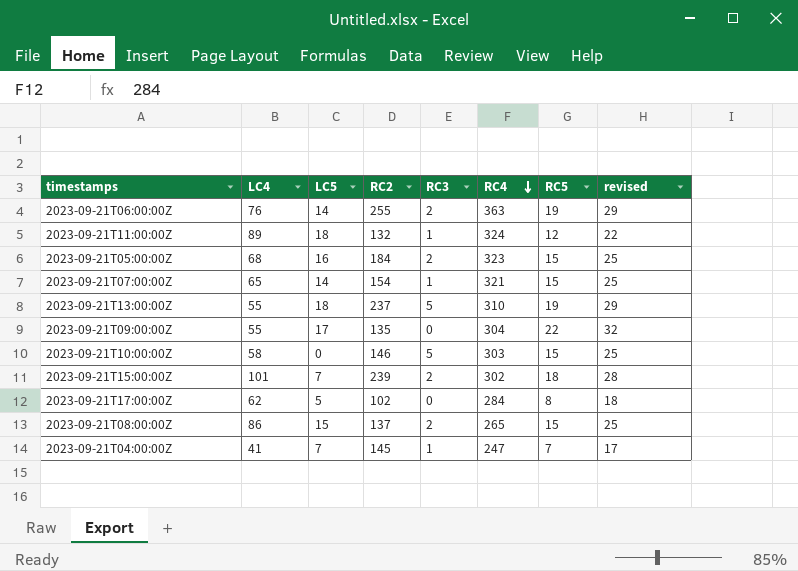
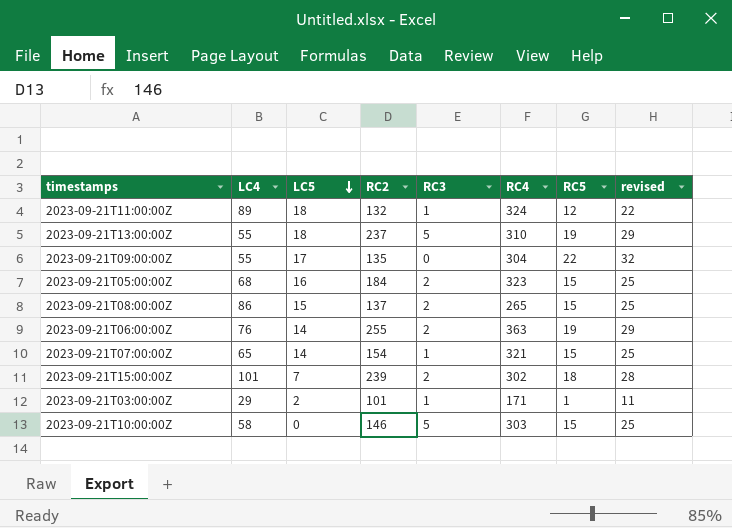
row order: RC4 descending -> LC5 descending
row 2023-09-21T17:00:00Z: 62 | 5 | 102 | 0 | 284 | 8 | 18 -> none
row 2023-09-21T04:00:00Z: 41 | 7 | 145 | 1 | 247 | 7 | 17 -> none
row 2023-09-21T03:00:00Z: none -> 29 | 2 | 101 | 1 | 171 | 1 | 11

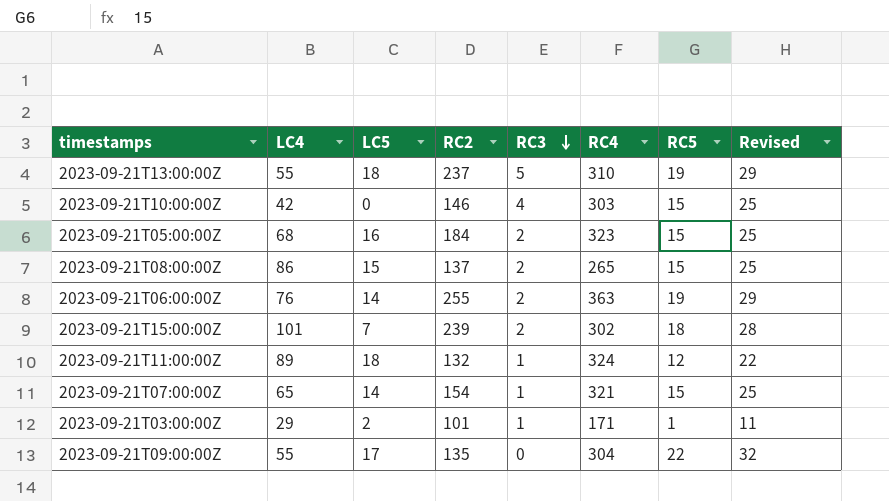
row order: LC5 descending -> RC3 descending
column name: revised -> Revised
2023-09-21T10:00:00Z | LC4: 58 -> 42
2023-09-21T10:00:00Z | RC3: 5 -> 4

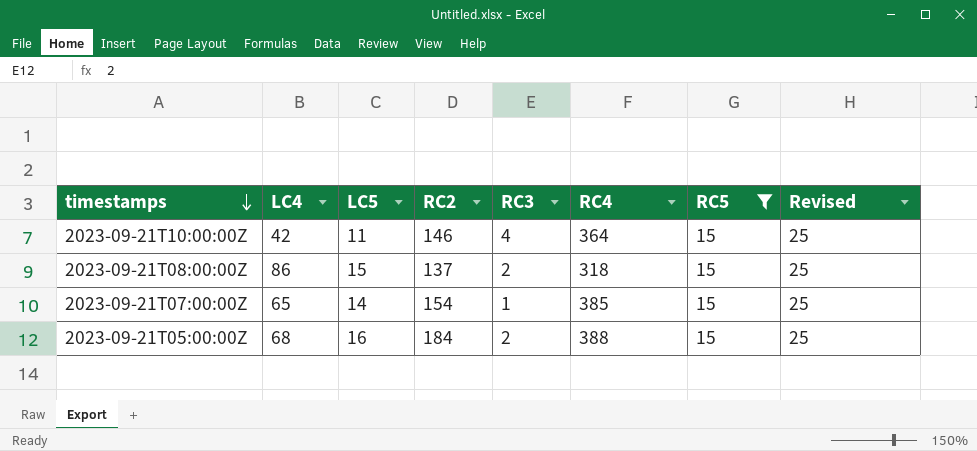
filter: none -> RC5 = 15
row order: RC3 descending -> timestamps descending
2023-09-21T10:00:00Z | LC5: 0 -> 11
2023-09-21T10:00:00Z | RC4: 303 -> 364
2023-09-21T08:00:00Z | RC4: 265 -> 318
2023-09-21T07:00:00Z | RC4: 321 -> 385
2023-09-21T05:00:00Z | RC4: 323 -> 388

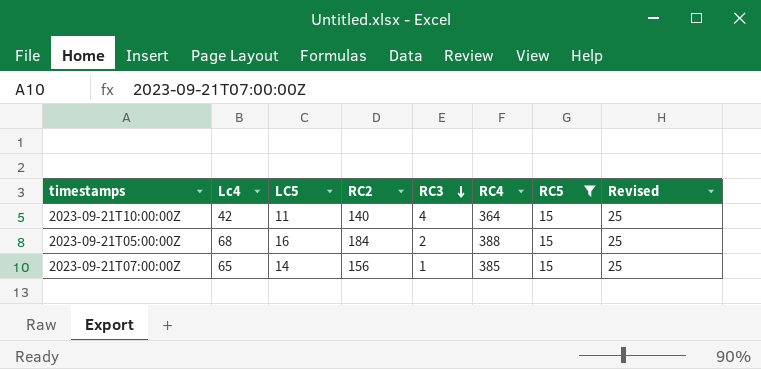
row order: timestamps descending -> RC3 descending
column name: LC4 -> Lc4
row 2023-09-21T08:00:00Z: 86 | 15 | 137 | 2 | 318 | 15 | 25 -> none
2023-09-21T10:00:00Z | RC2: 146 -> 140
2023-09-21T07:00:00Z | RC2: 154 -> 156

